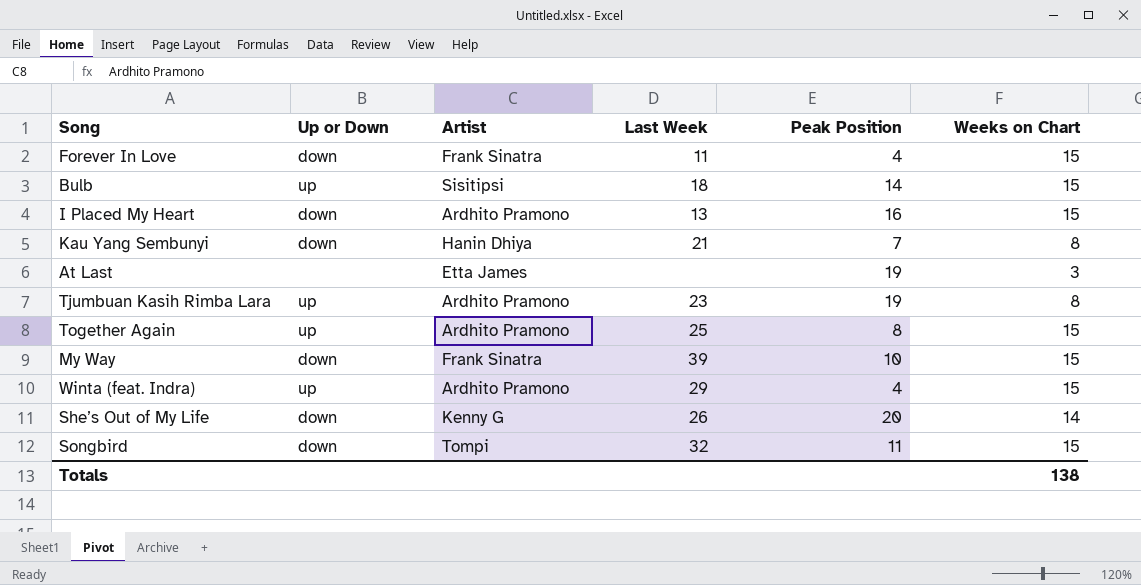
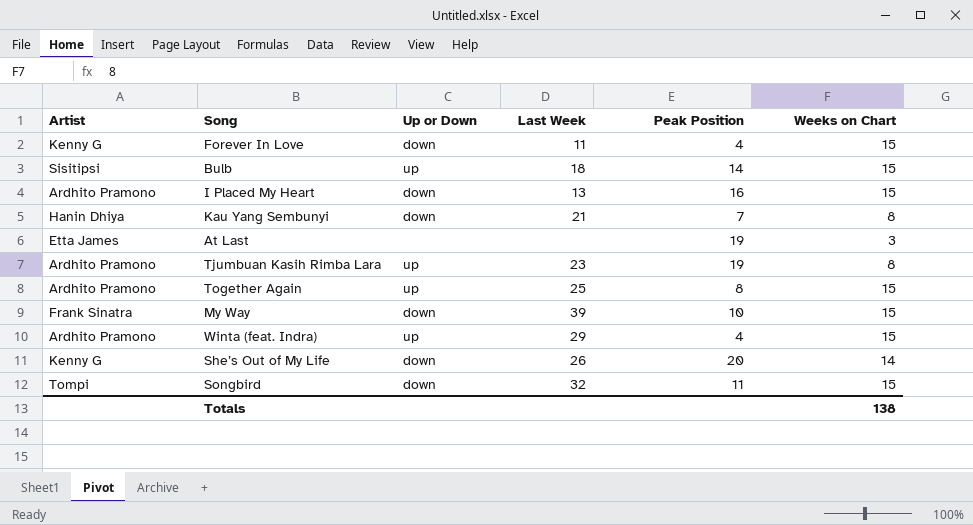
column Artist | position: 3 -> 1
Forever In Love | Artist: Frank Sinatra -> Kenny G

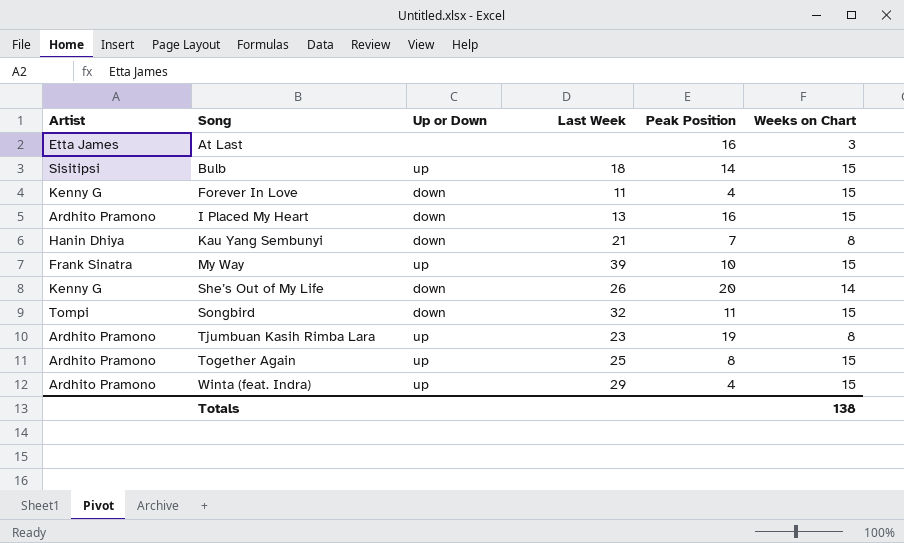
row order: none -> Song ascending
At Last | Peak Position: 19 -> 16
My Way | Up or Down: down -> up

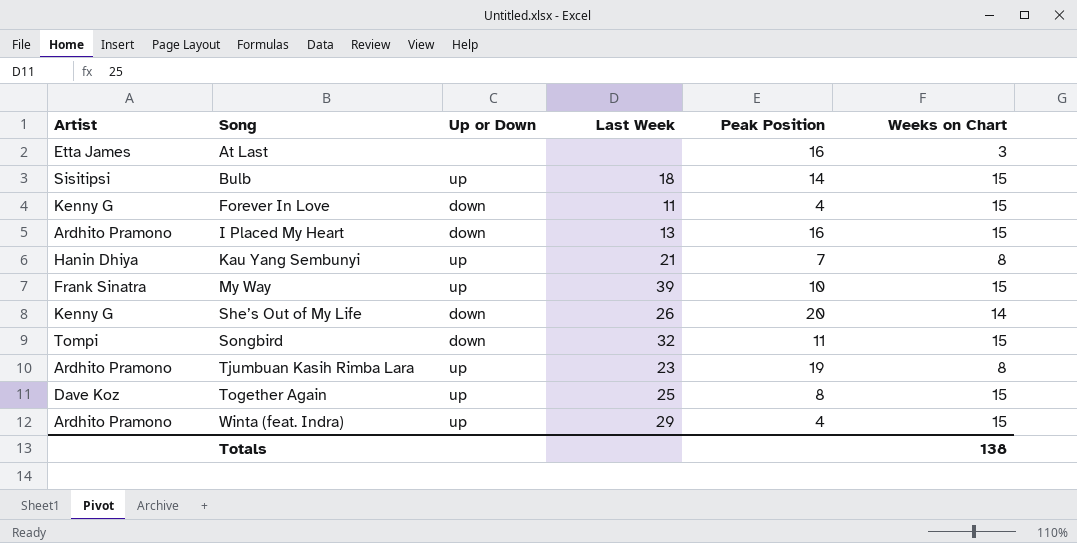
Kau Yang Sembunyi | Up or Down: down -> up
Together Again | Artist: Ardhito Pramono -> Dave Koz

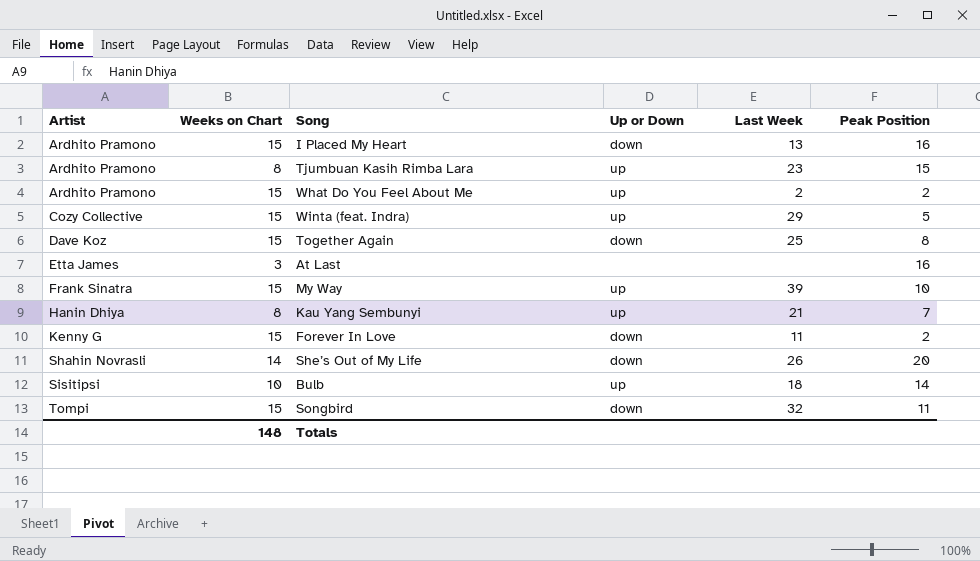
row order: Song ascending -> Artist ascending
column Weeks on Chart | position: 6 -> 2
Tjumbuan Kasih Rimba Lara | Peak Position: 19 -> 15
row What Do You Feel About Me: none -> Ardhito Pramono | 15 | up | 2 | 2
Winta (feat. Indra) | Artist: Ardhito Pramono -> Cozy Collective
Winta (feat. Indra) | Peak Position: 4 -> 5
Together Again | Up or Down: up -> down
Forever In Love | Peak Position: 4 -> 2
She’s Out of My Life | Artist: Kenny G -> Shahin Novrasli
Bulb | Weeks on Chart: 15 -> 10
Totals | Weeks on Chart: 138 -> 148

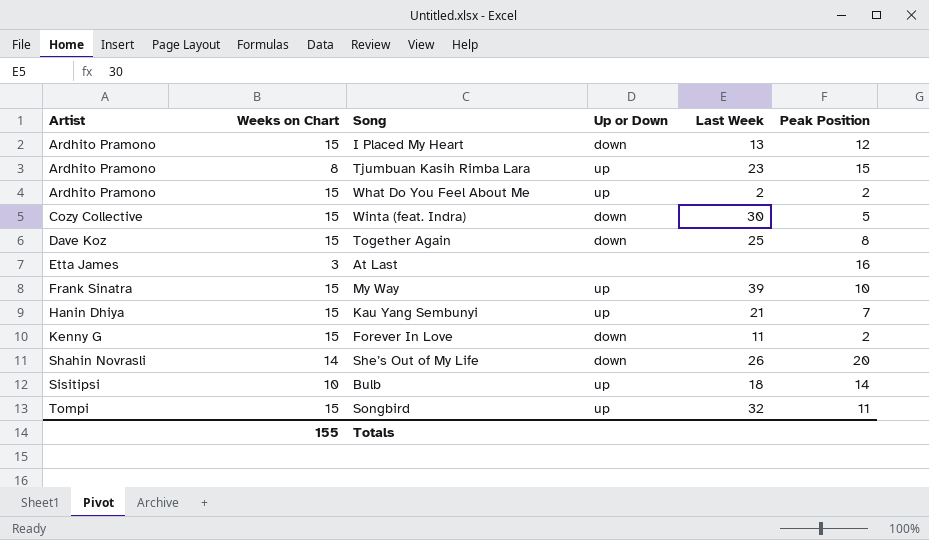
I Placed My Heart | Peak Position: 16 -> 12
Winta (feat. Indra) | Up or Down: up -> down
Winta (feat. Indra) | Last Week: 29 -> 30
Kau Yang Sembunyi | Weeks on Chart: 8 -> 15
Songbird | Up or Down: down -> up
Totals | Weeks on Chart: 148 -> 155

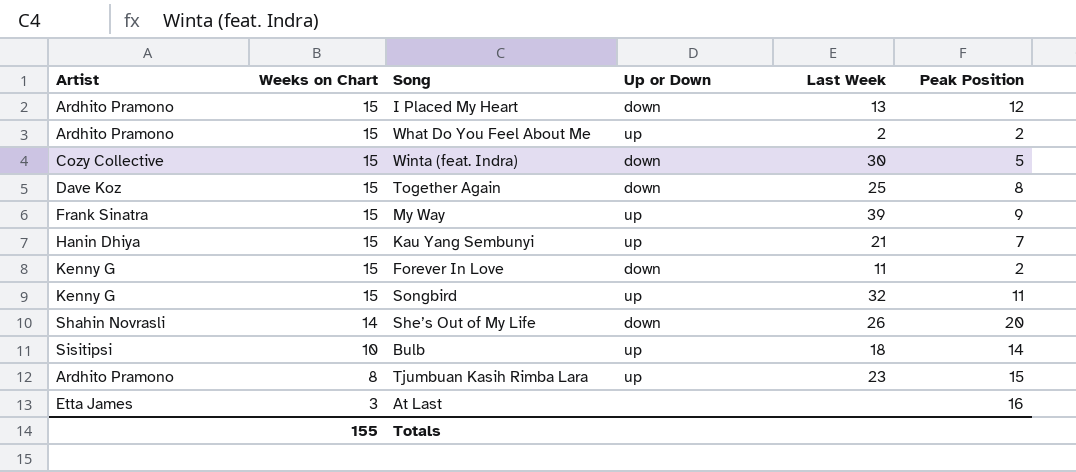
row order: Artist ascending -> Weeks on Chart descending
My Way | Peak Position: 10 -> 9
Songbird | Artist: Tompi -> Kenny G

